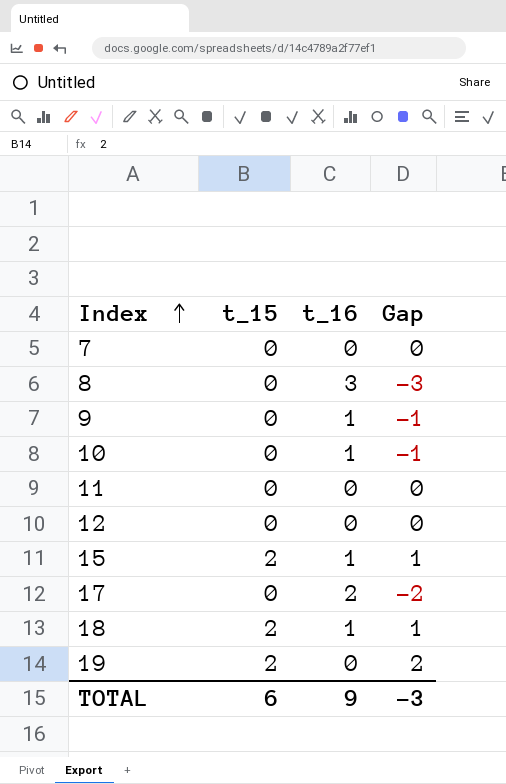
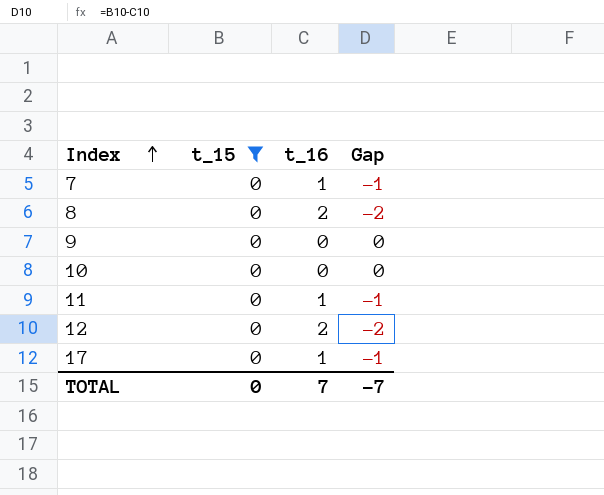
filter: none -> t_15 = 0
7 | t_16: 0 -> 1
7 | Gap: 0 -> -1
8 | t_16: 3 -> 2
8 | Gap: -3 -> -2
9 | t_16: 1 -> 0
9 | Gap: -1 -> 0
10 | t_16: 1 -> 0
10 | Gap: -1 -> 0
11 | t_16: 0 -> 1
11 | Gap: 0 -> -1
12 | t_16: 0 -> 2
12 | Gap: 0 -> -2
17 | t_16: 2 -> 1
17 | Gap: -2 -> -1
TOTAL | t_15: 6 -> 0
TOTAL | t_16: 9 -> 7
TOTAL | Gap: -3 -> -7

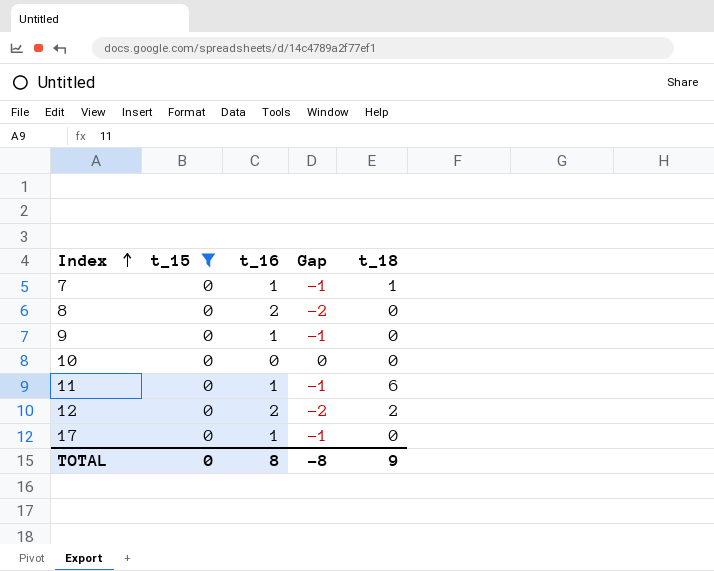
column t_18 | position: none -> 5
9 | t_16: 0 -> 1
9 | Gap: 0 -> -1
TOTAL | t_16: 7 -> 8
TOTAL | Gap: -7 -> -8

